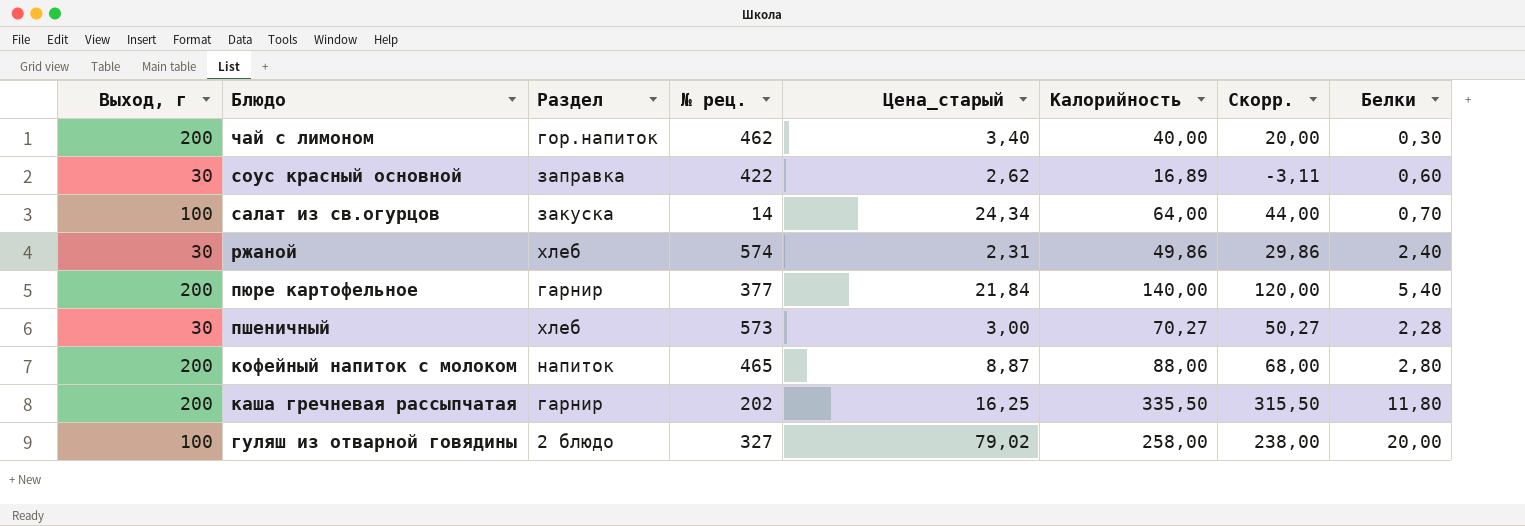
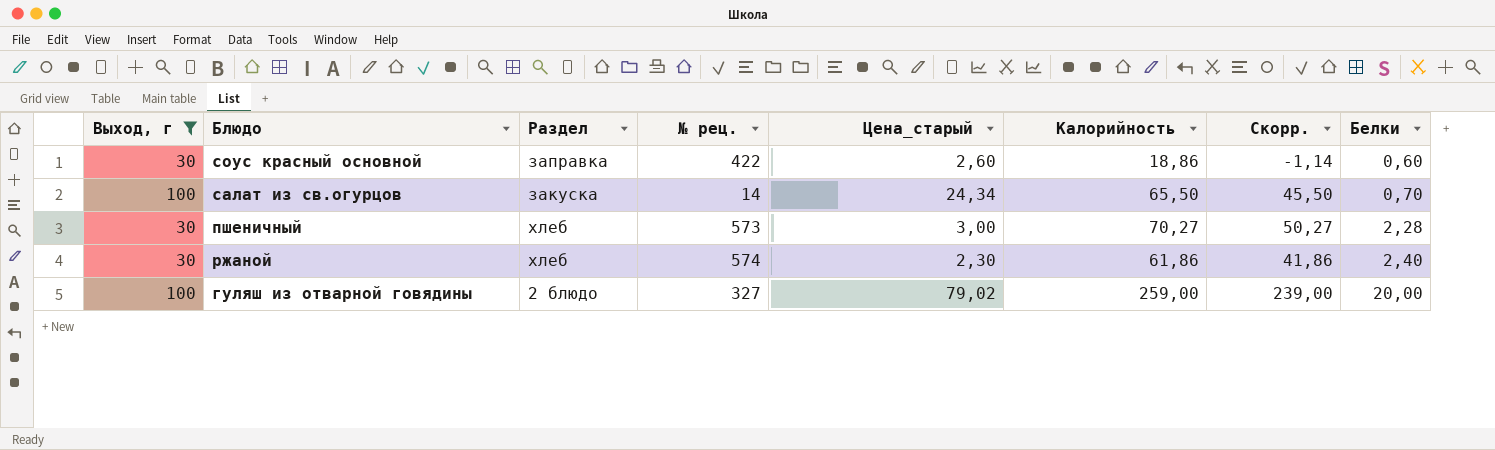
filter: none -> Выход, г != 200
row order: Блюдо descending -> Белки ascending
соус красный основной | Цена_старый: 2,62 -> 2,60
соус красный основной | Калорийность: 16,89 -> 18,86
соус красный основной | Скорр.: -3,11 -> -1,14
салат из св.огурцов | Калорийность: 64,00 -> 65,50
салат из св.огурцов | Скорр.: 44,00 -> 45,50
ржаной | Цена_старый: 2,31 -> 2,30
ржаной | Калорийность: 49,86 -> 61,86
ржаной | Скорр.: 29,86 -> 41,86
гуляш из отварной говядины | Калорийность: 258,00 -> 259,00
гуляш из отварной говядины | Скорр.: 238,00 -> 239,00

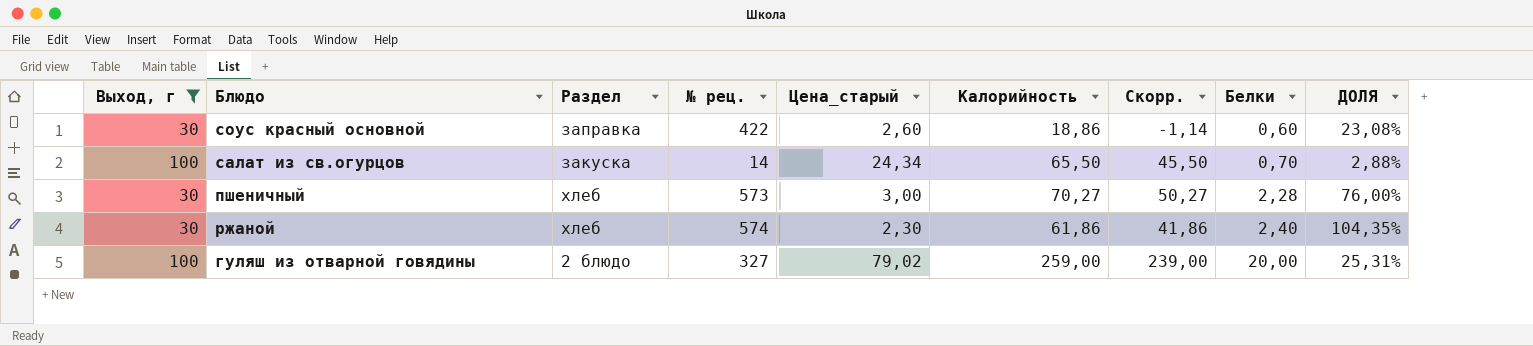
column ДОЛЯ | formula: none -> [Белки] / [Цена_старый]

